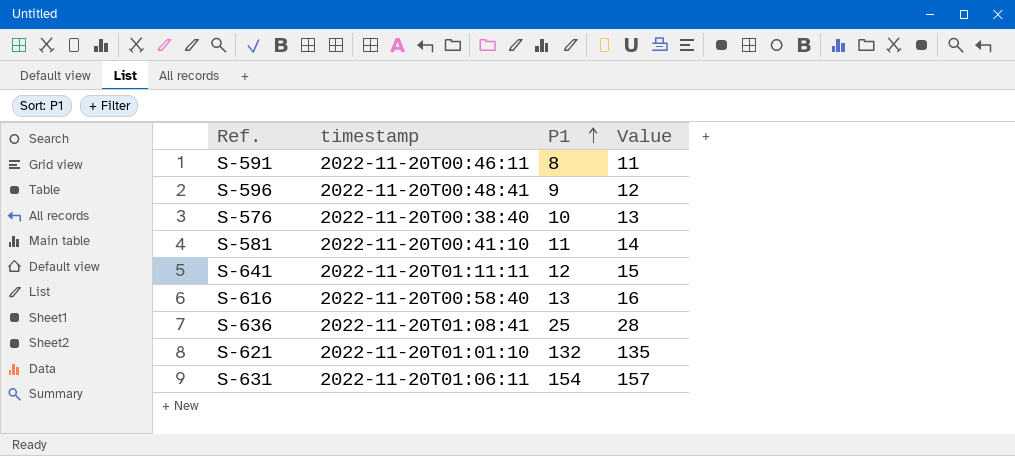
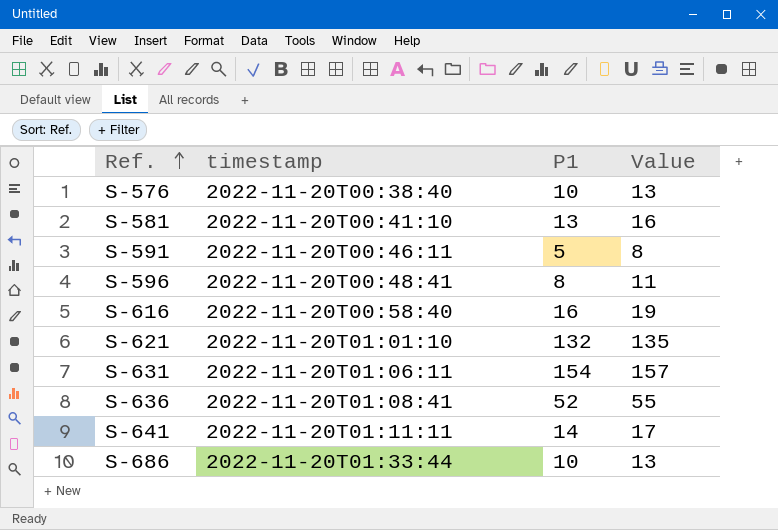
row order: P1 ascending -> Ref. ascending
S-581 | P1: 11 -> 13
S-581 | Value: 14 -> 16
S-591 | P1: 8 -> 5
S-591 | Value: 11 -> 8
S-596 | P1: 9 -> 8
S-596 | Value: 12 -> 11
S-616 | P1: 13 -> 16
S-616 | Value: 16 -> 19
S-636 | P1: 25 -> 52
S-636 | Value: 28 -> 55
S-641 | P1: 12 -> 14
S-641 | Value: 15 -> 17
row S-686: none -> 2022-11-20T01:33:44 | 10 | 13

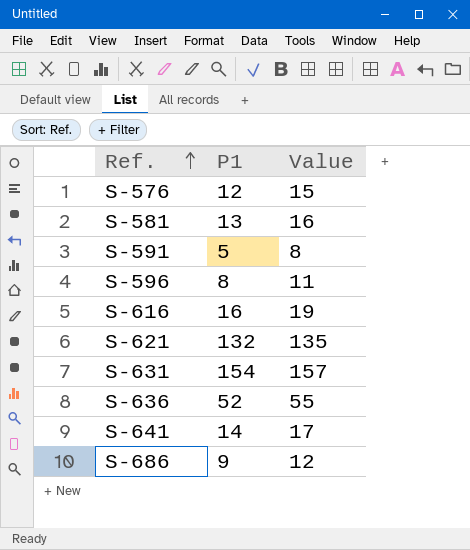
column timestamp | position: 2 -> none
S-576 | P1: 10 -> 12
S-576 | Value: 13 -> 15
S-686 | P1: 10 -> 9
S-686 | Value: 13 -> 12

